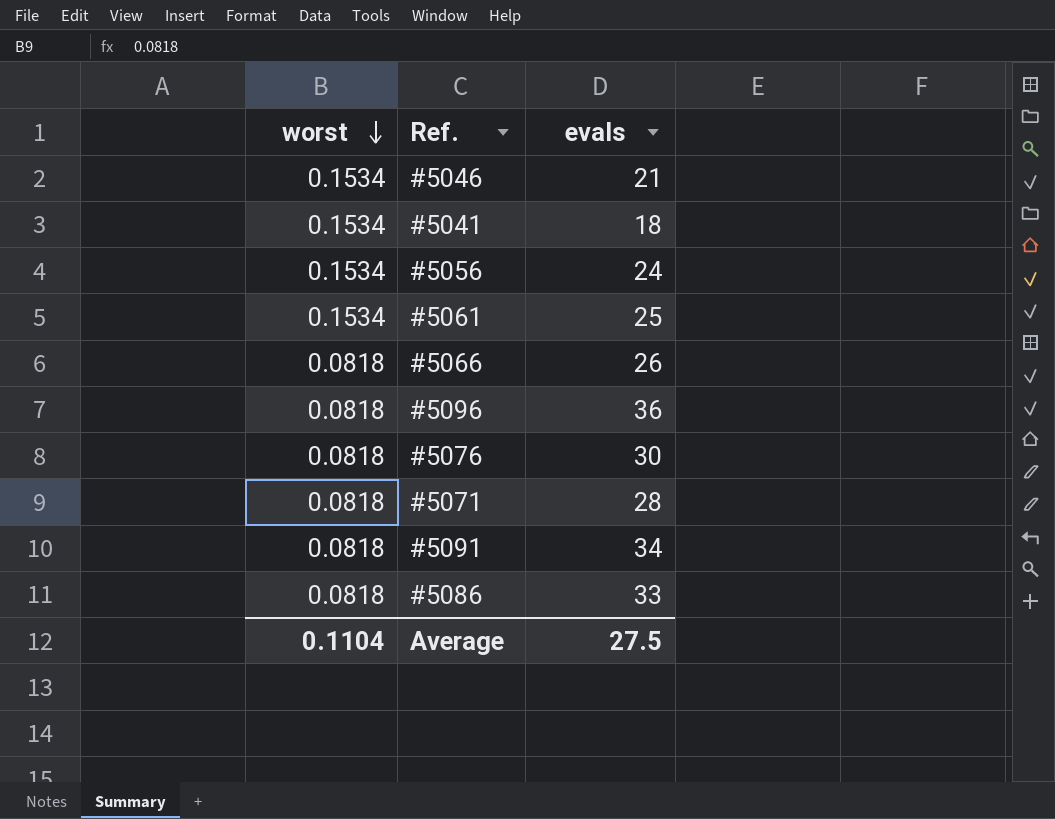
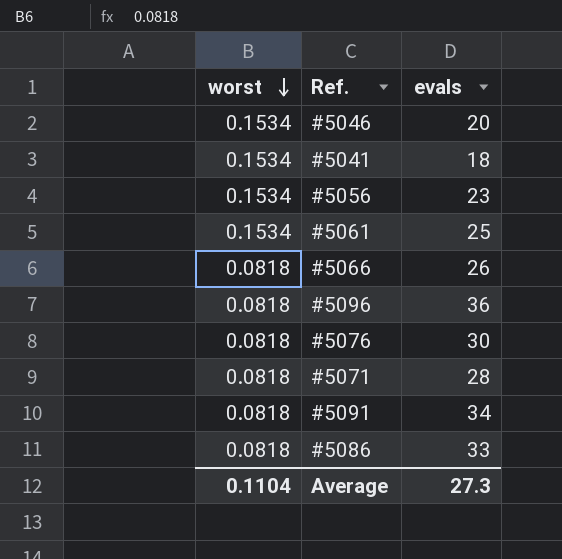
#5046 | evals: 21 -> 20
#5056 | evals: 24 -> 23
Average | evals: 27.5 -> 27.3

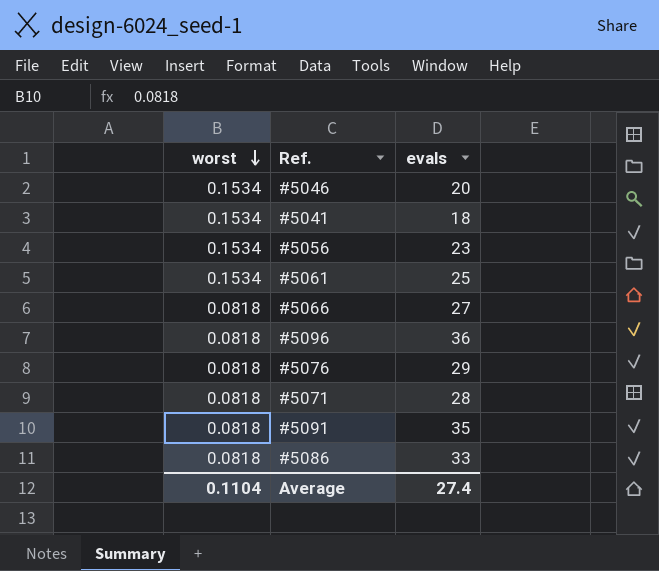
#5066 | evals: 26 -> 27
#5076 | evals: 30 -> 29
#5091 | evals: 34 -> 35
Average | evals: 27.3 -> 27.4

